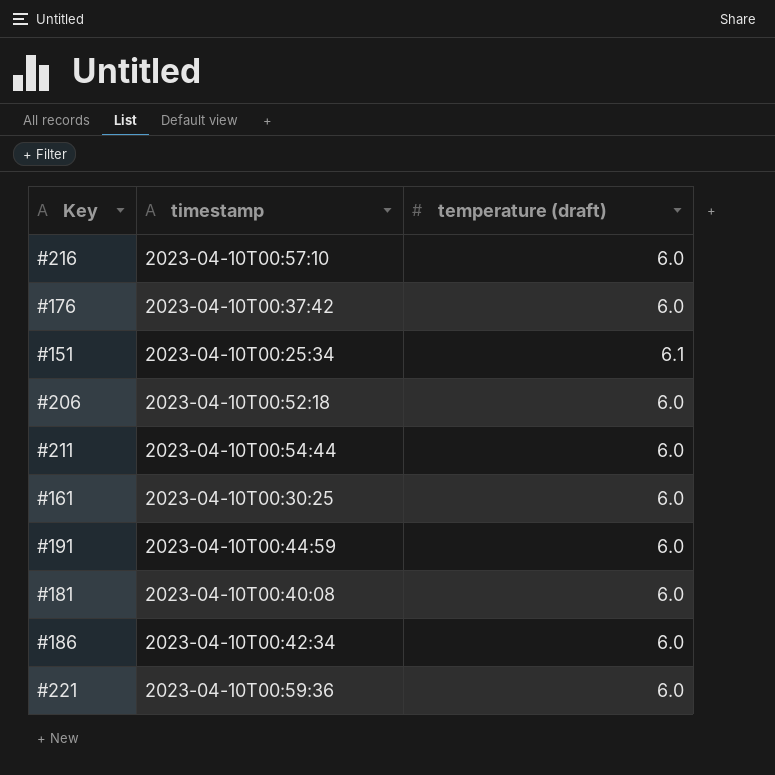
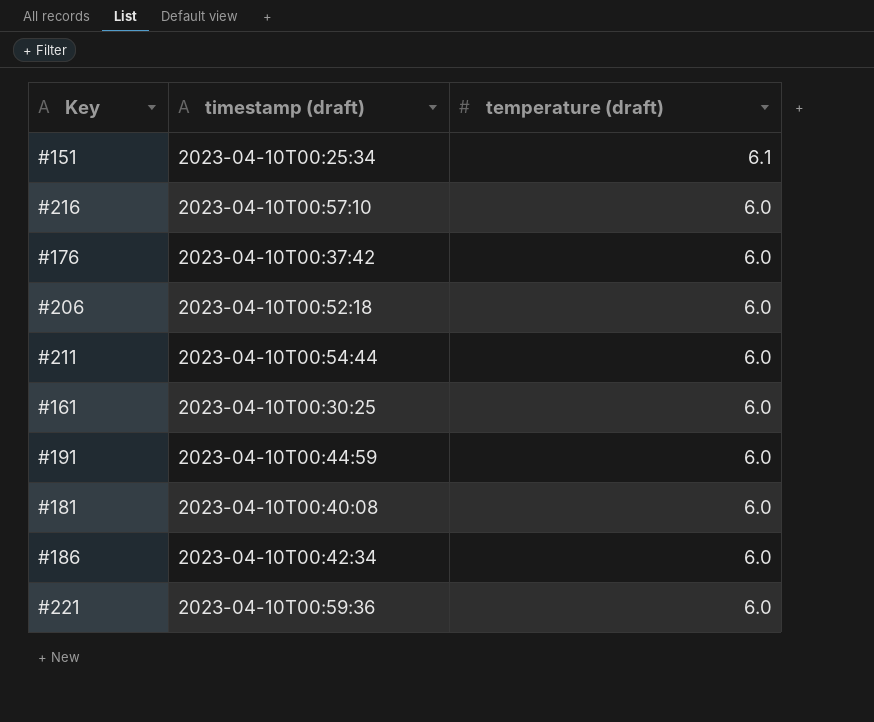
row order: none -> temperature (draft) descending
column name: timestamp -> timestamp (draft)

